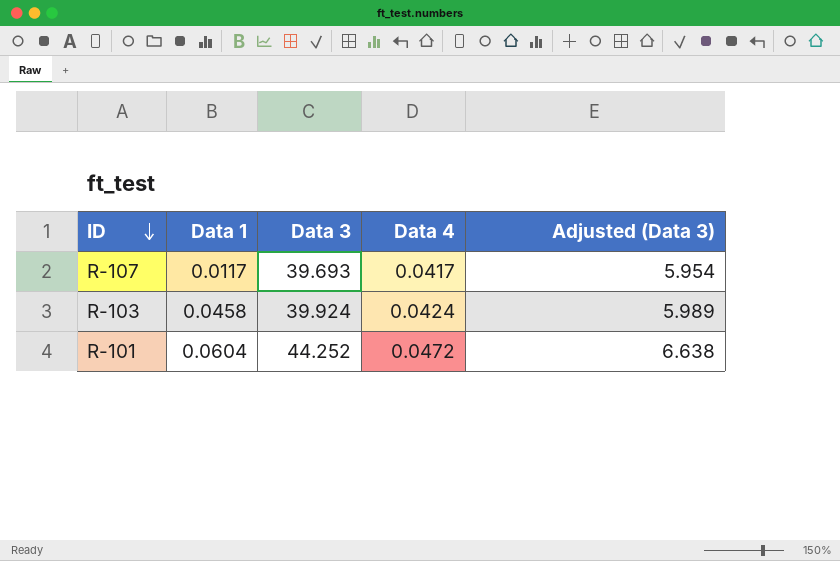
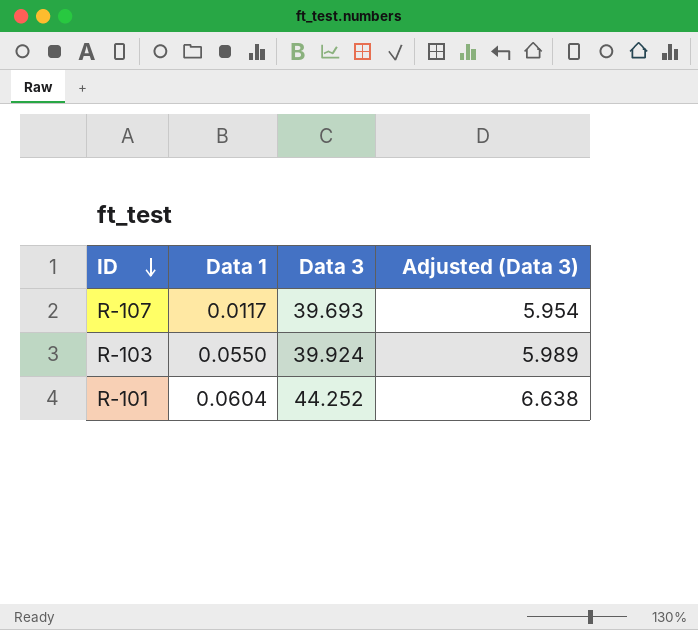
column Data 4 | position: 4 -> none
R-103 | Data 1: 0.0458 -> 0.0550

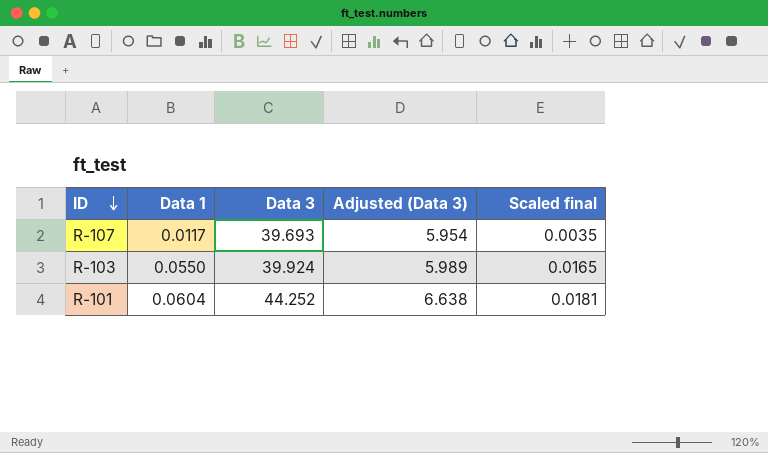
column Scaled final | formula: none -> [Data 1] * 0.3

